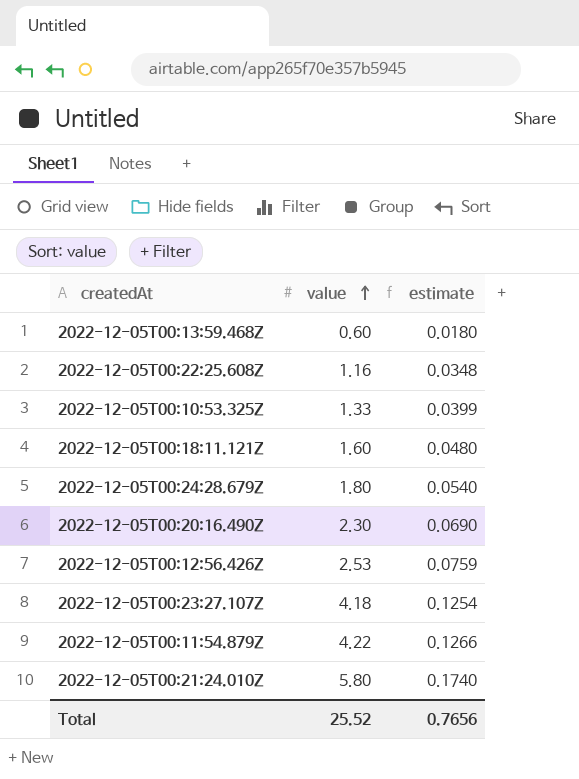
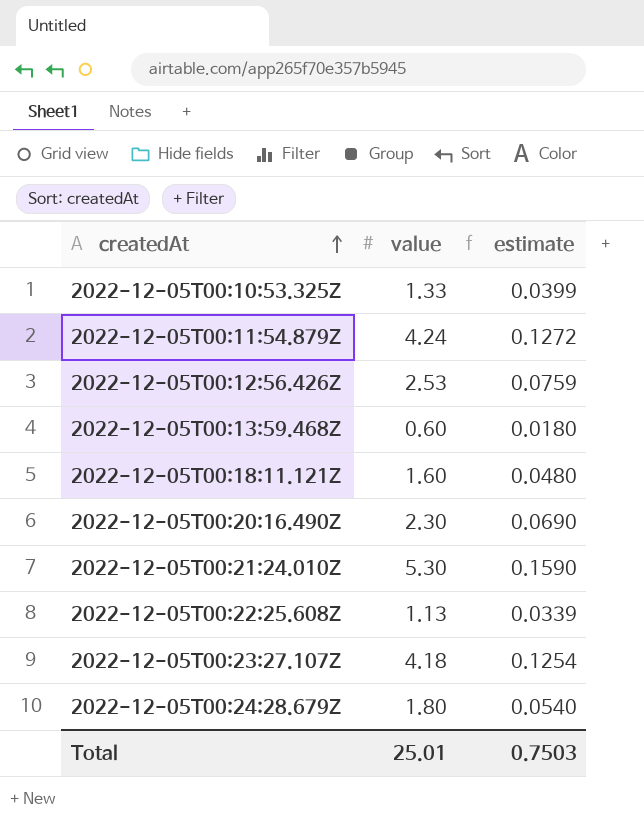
row order: value ascending -> createdAt ascending
2022-12-05T00:11:54.879Z | value: 4.22 -> 4.24
2022-12-05T00:11:54.879Z | estimate: 0.1266 -> 0.1272
2022-12-05T00:21:24.010Z | value: 5.80 -> 5.30
2022-12-05T00:21:24.010Z | estimate: 0.1740 -> 0.1590
2022-12-05T00:22:25.608Z | value: 1.16 -> 1.13
2022-12-05T00:22:25.608Z | estimate: 0.0348 -> 0.0339
Total | value: 25.52 -> 25.01
Total | estimate: 0.7656 -> 0.7503

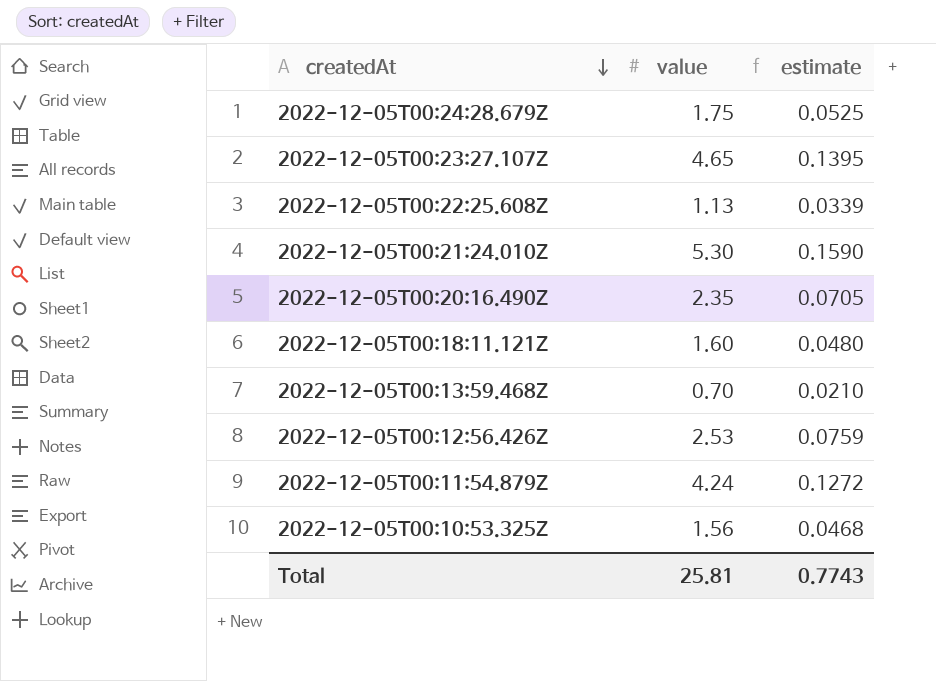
row order: createdAt ascending -> createdAt descending
2022-12-05T00:24:28.679Z | value: 1.80 -> 1.75
2022-12-05T00:24:28.679Z | estimate: 0.0540 -> 0.0525
2022-12-05T00:23:27.107Z | value: 4.18 -> 4.65
2022-12-05T00:23:27.107Z | estimate: 0.1254 -> 0.1395
2022-12-05T00:20:16.490Z | value: 2.30 -> 2.35
2022-12-05T00:20:16.490Z | estimate: 0.0690 -> 0.0705
2022-12-05T00:13:59.468Z | value: 0.60 -> 0.70
2022-12-05T00:13:59.468Z | estimate: 0.0180 -> 0.0210
2022-12-05T00:10:53.325Z | value: 1.33 -> 1.56
2022-12-05T00:10:53.325Z | estimate: 0.0399 -> 0.0468
Total | value: 25.01 -> 25.81
Total | estimate: 0.7503 -> 0.7743

